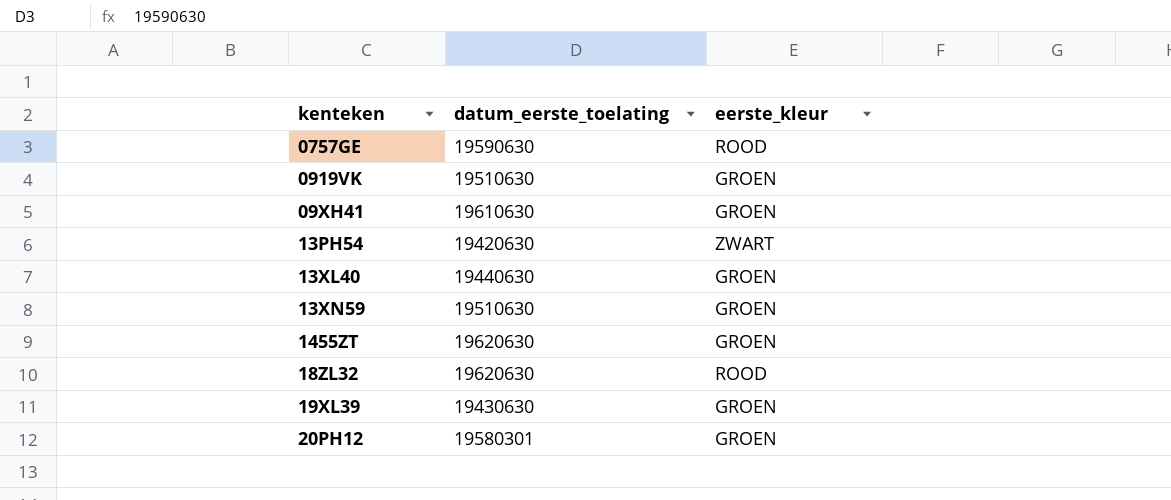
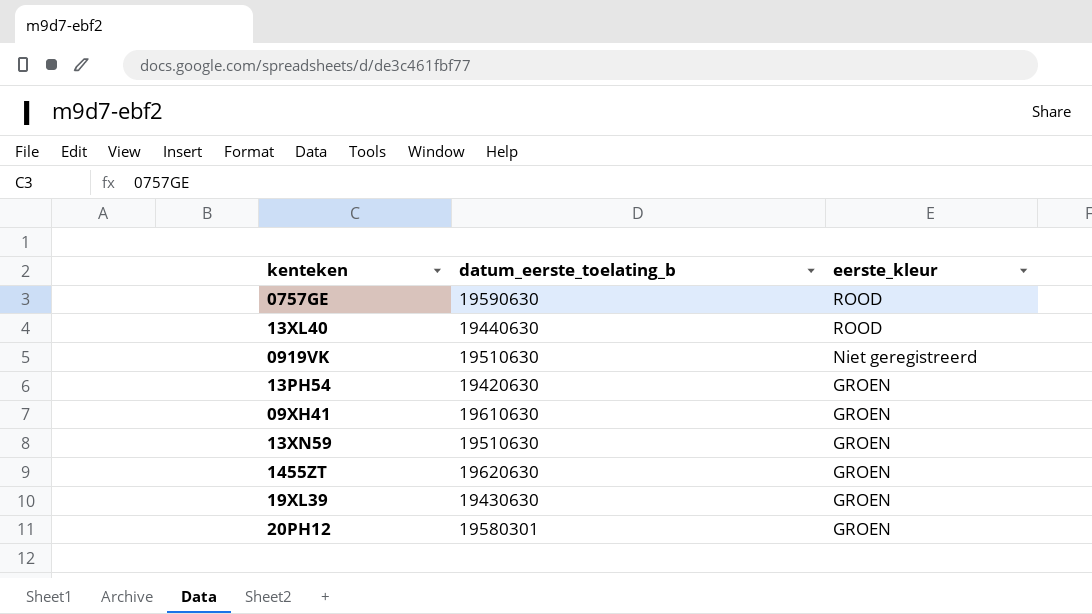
row order: none -> eerste_kleur descending
column name: datum_eerste_toelating -> datum_eerste_toelating_b
row 18ZL32: 19620630 | ROOD -> none
13XL40 | eerste_kleur: GROEN -> ROOD
0919VK | eerste_kleur: GROEN -> Niet geregistreerd
13PH54 | eerste_kleur: ZWART -> GROEN

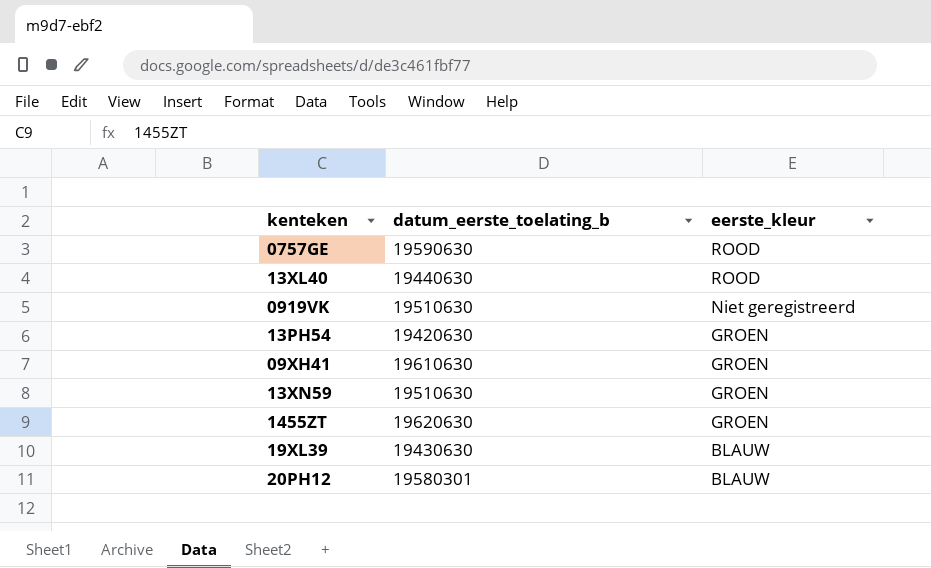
19XL39 | eerste_kleur: GROEN -> BLAUW
20PH12 | eerste_kleur: GROEN -> BLAUW

